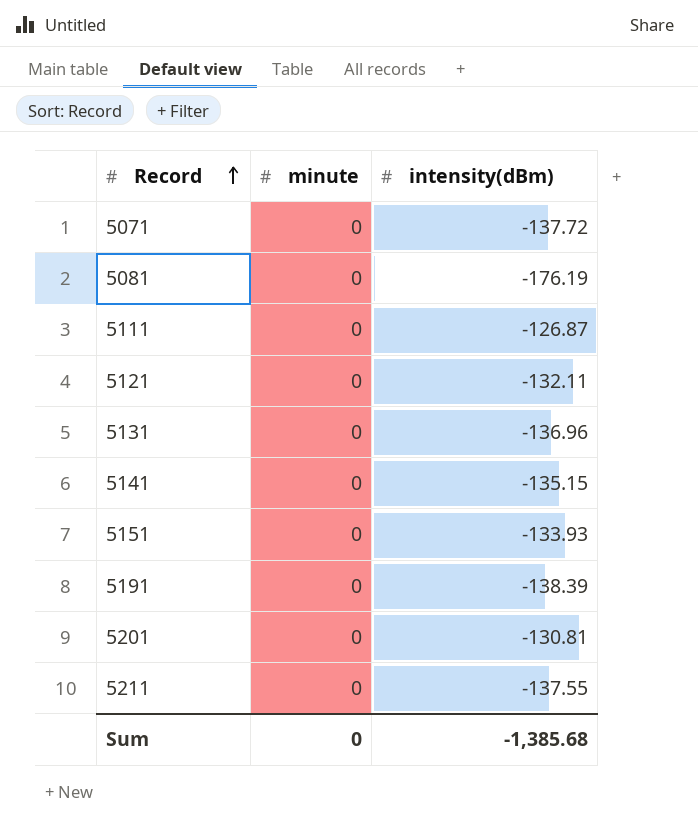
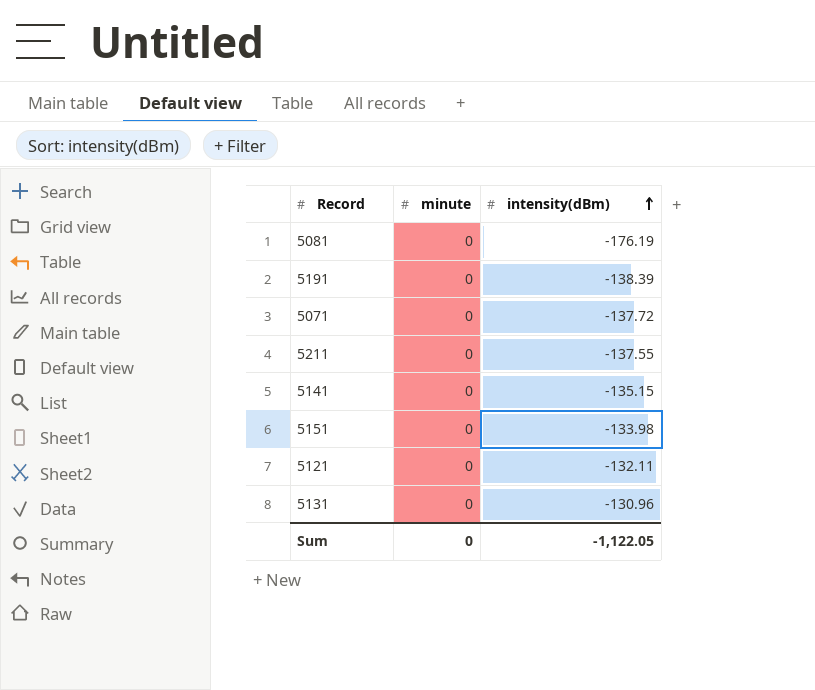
row order: Record ascending -> intensity(dBm) ascending
row 5111: 0 | -126.87 -> none
row 5201: 0 | -130.81 -> none
5151 | intensity(dBm): -133.93 -> -133.98
5131 | intensity(dBm): -136.96 -> -130.96
Sum | intensity(dBm): -1,385.68 -> -1,122.05

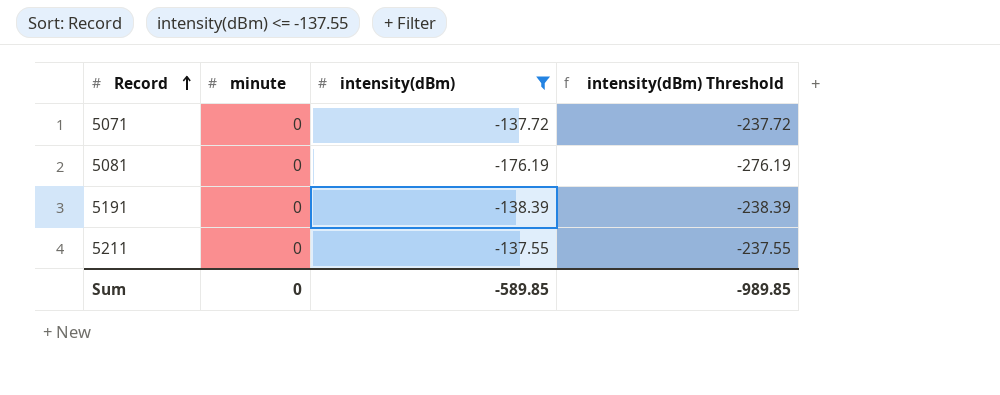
filter: none -> intensity(dBm) <= -137.55
row order: intensity(dBm) ascending -> Record ascending
column intensity(dBm) Threshold | formula: none -> [intensity(dBm)] - 100
Sum | intensity(dBm): -1,122.05 -> -589.85

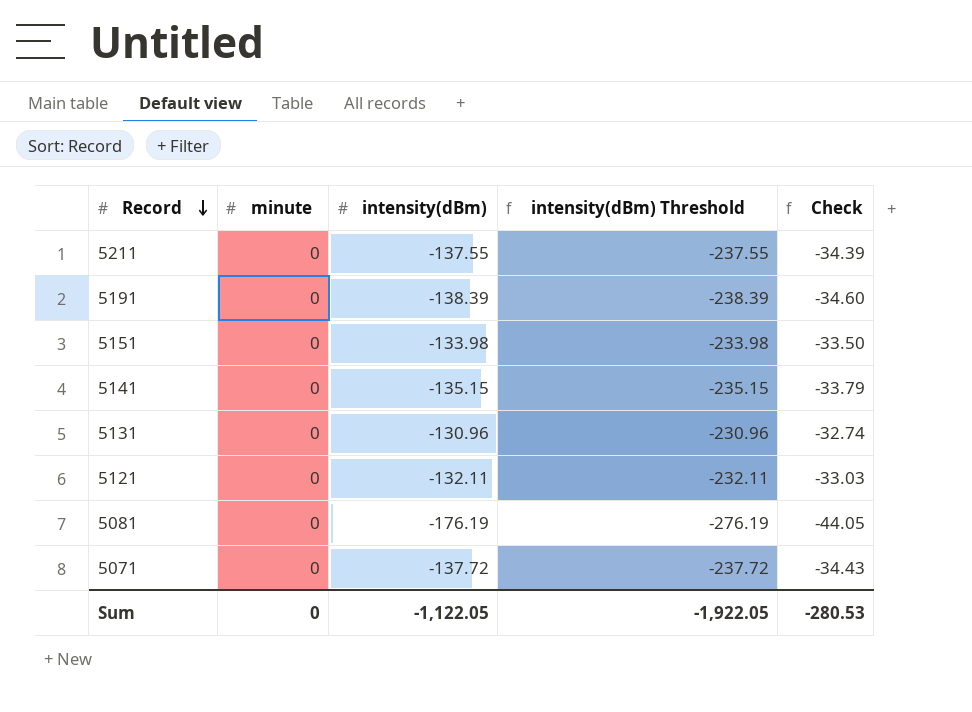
filter: intensity(dBm) <= -137.55 -> none
row order: Record ascending -> Record descending
column Check | formula: none -> [intensity(dBm)] * 0.25
Sum | intensity(dBm): -589.85 -> -1,122.05
Sum | intensity(dBm) Threshold: -989.85 -> -1,922.05

